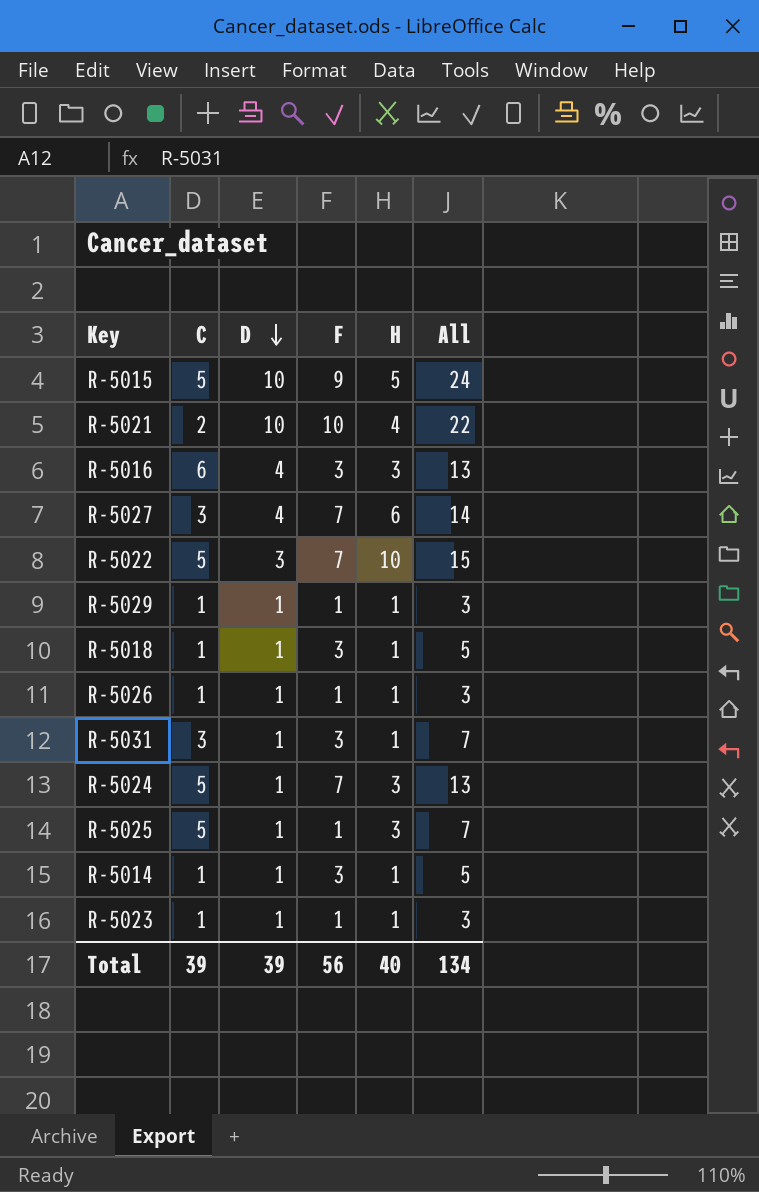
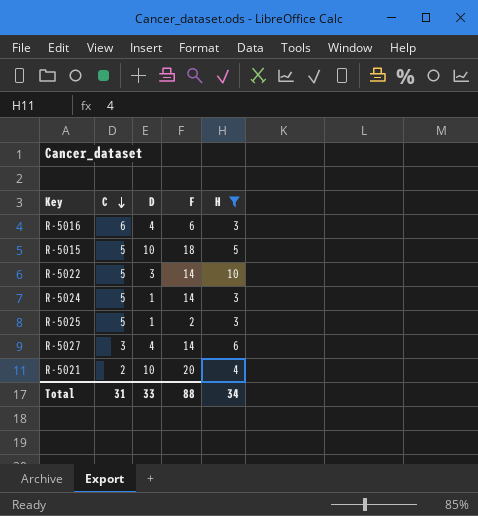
filter: none -> H != 1
row order: D descending -> C descending
column All | formula: [C] + [D] + [F] -> none
R-5016 | F: 3 -> 6
R-5015 | F: 9 -> 18
R-5022 | F: 7 -> 14
R-5024 | F: 7 -> 14
R-5025 | F: 1 -> 2
R-5027 | F: 7 -> 14
R-5021 | F: 10 -> 20
Total | C: 39 -> 31
Total | D: 39 -> 33
Total | F: 56 -> 88
Total | H: 40 -> 34

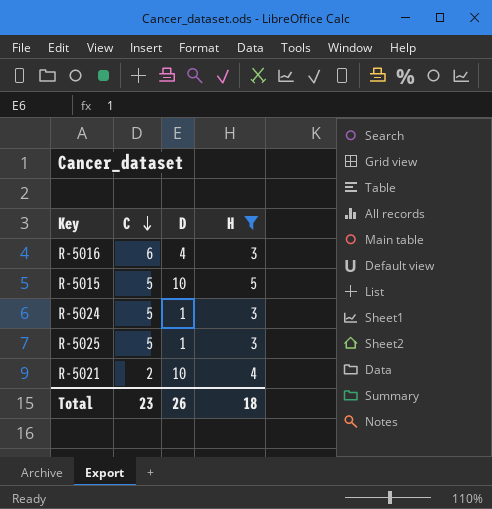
column F | position: 4 -> none
row R-5022: 5 | 3 | 14 | 10 -> none
row R-5027: 3 | 4 | 14 | 6 -> none
Total | C: 31 -> 23
Total | D: 33 -> 26
Total | H: 34 -> 18

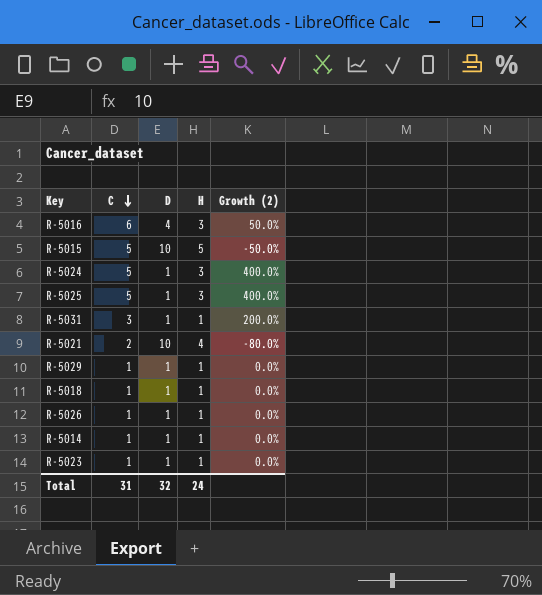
filter: H != 1 -> none
column Growth (2) | formula: none -> ([C] - [D]) / [D]
Total | C: 23 -> 31
Total | D: 26 -> 32
Total | H: 18 -> 24

